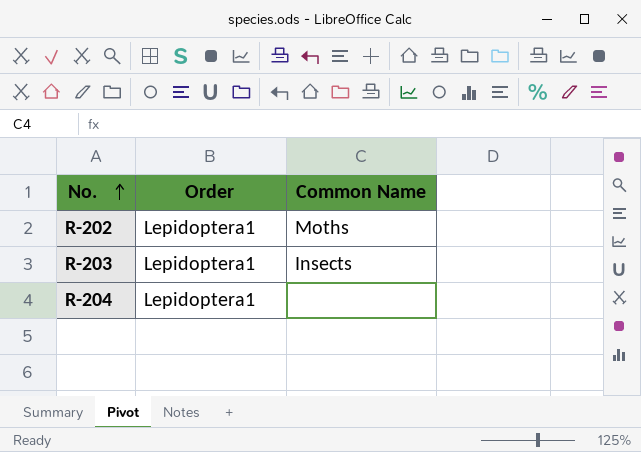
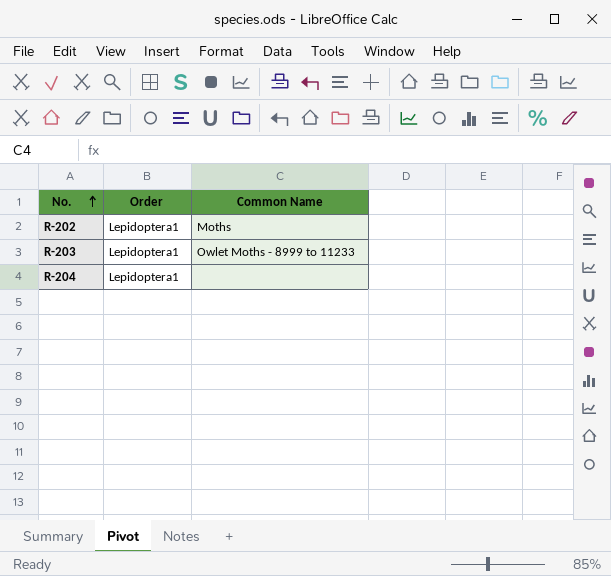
R-203 | Common Name: Insects -> Owlet Moths - 8999 to 11233

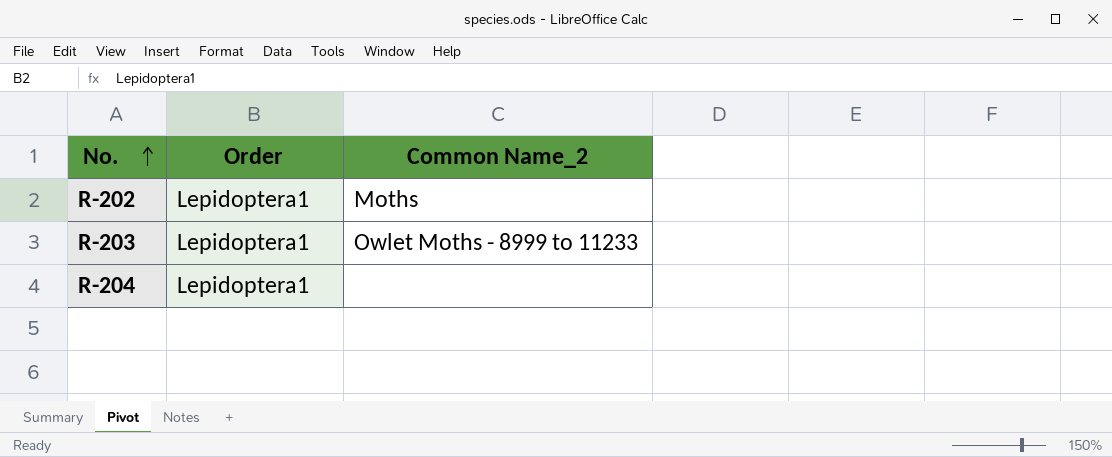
column name: Common Name -> Common Name_2

